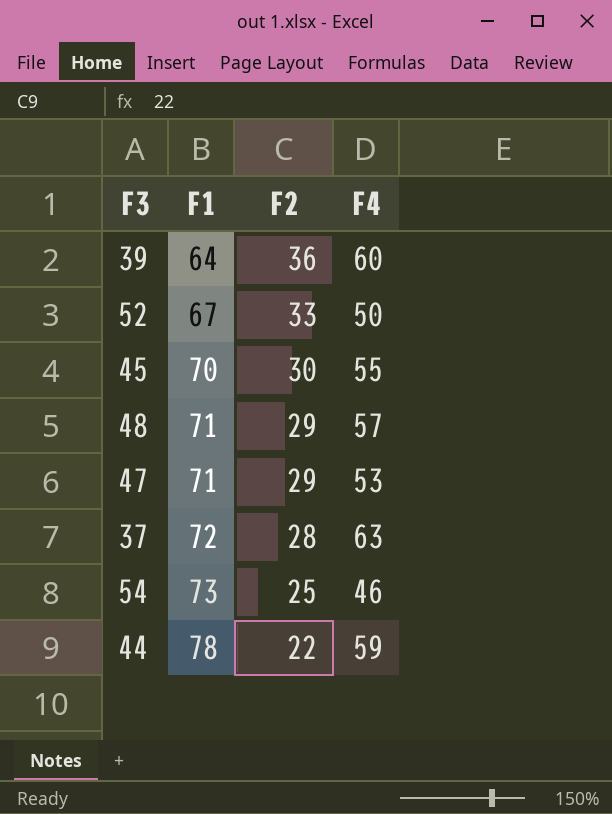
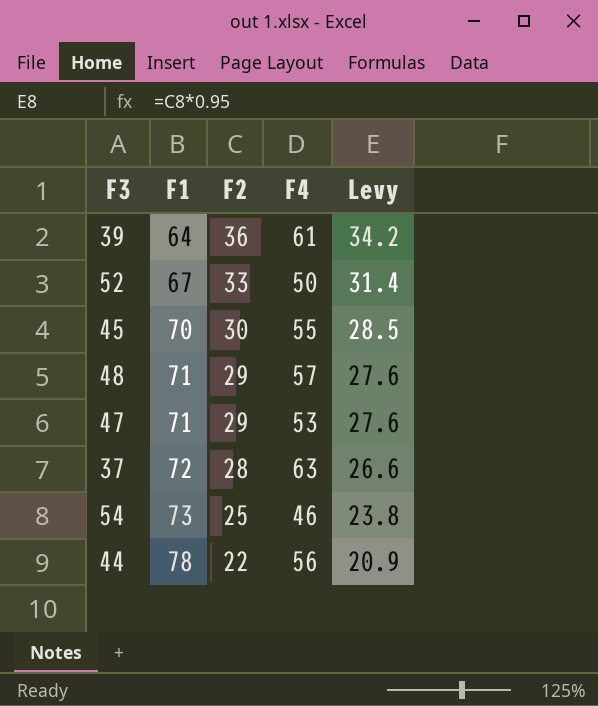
column Levy | formula: none -> [F2] * 0.95
39 | F4: 60 -> 61
44 | F4: 59 -> 56

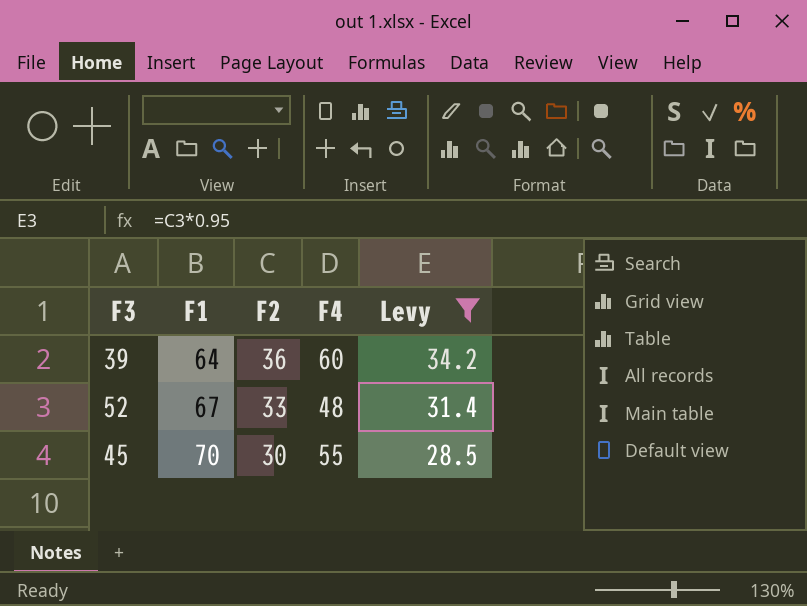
filter: none -> Levy >= 28.5
39 | F4: 61 -> 60
52 | F4: 50 -> 48

